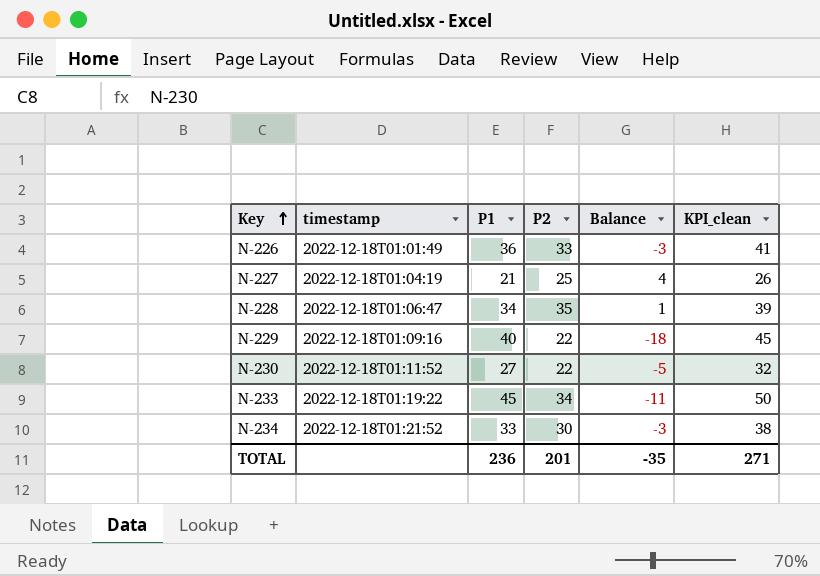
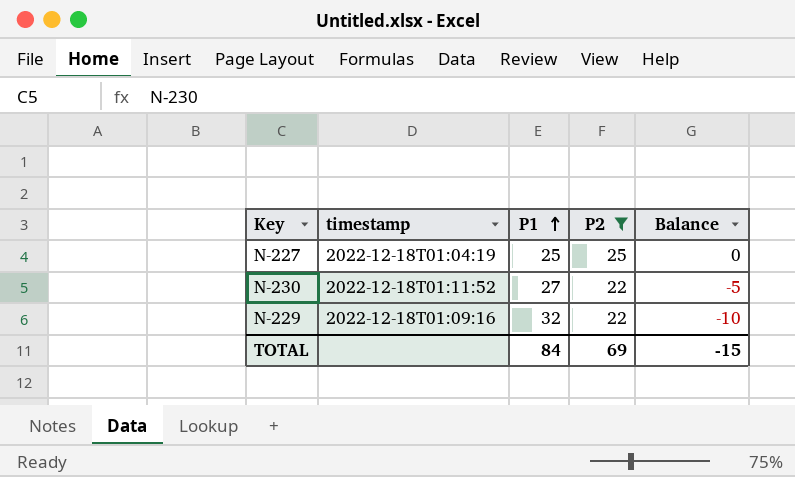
filter: none -> P2 <= 25
row order: Key ascending -> P1 ascending
column KPI_clean | formula: [P1] + 5 -> none
N-227 | P1: 21 -> 25
N-227 | Balance: 4 -> 0
N-229 | P1: 40 -> 32
N-229 | Balance: -18 -> -10
TOTAL | P1: 236 -> 84
TOTAL | P2: 201 -> 69
TOTAL | Balance: -35 -> -15

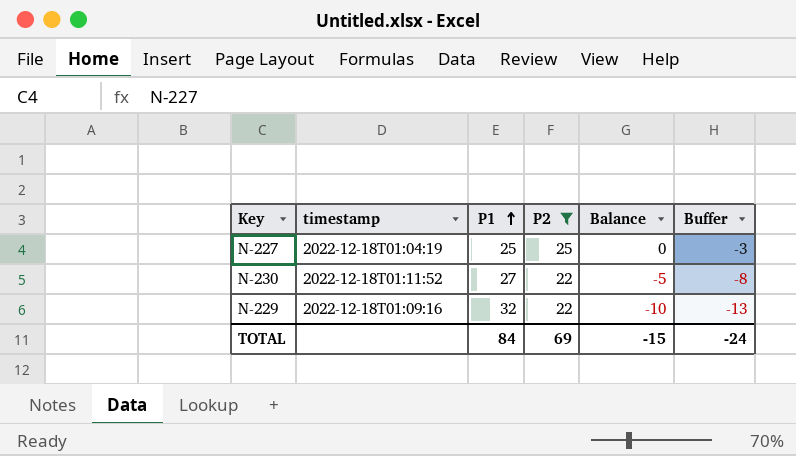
column Buffer | formula: none -> [Balance] - 3

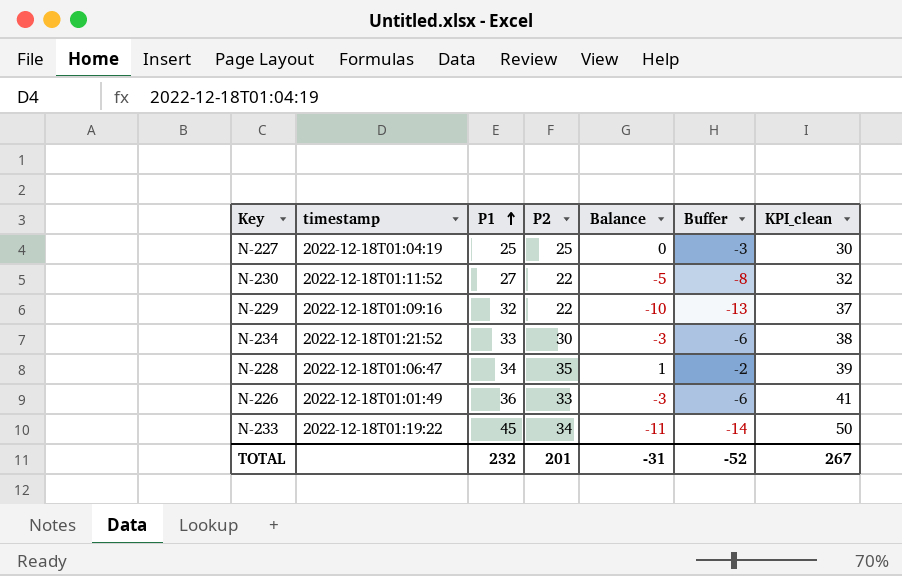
filter: P2 <= 25 -> none
column KPI_clean | formula: none -> [P1] + 5
TOTAL | P1: 84 -> 232
TOTAL | P2: 69 -> 201
TOTAL | Balance: -15 -> -31
TOTAL | Buffer: -24 -> -52

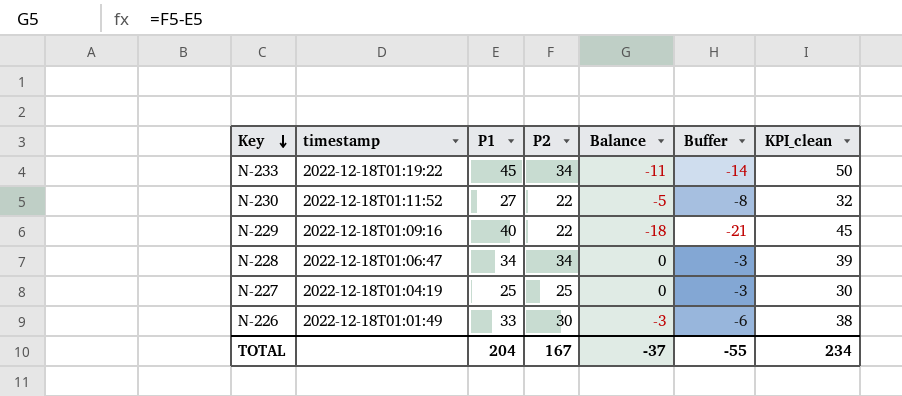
row order: P1 ascending -> Key descending
row N-234: 2022-12-18T01:21:52 | 33 | 30 | -3 | -6 | 38 -> none
N-229 | P1: 32 -> 40
N-229 | Balance: -10 -> -18
N-229 | Buffer: -13 -> -21
N-229 | KPI_clean: 37 -> 45
N-228 | P2: 35 -> 34
N-228 | Balance: 1 -> 0
N-228 | Buffer: -2 -> -3
N-226 | P1: 36 -> 33
N-226 | P2: 33 -> 30
N-226 | KPI_clean: 41 -> 38
TOTAL | P1: 232 -> 204
TOTAL | P2: 201 -> 167
TOTAL | Balance: -31 -> -37
TOTAL | Buffer: -52 -> -55
TOTAL | KPI_clean: 267 -> 234

